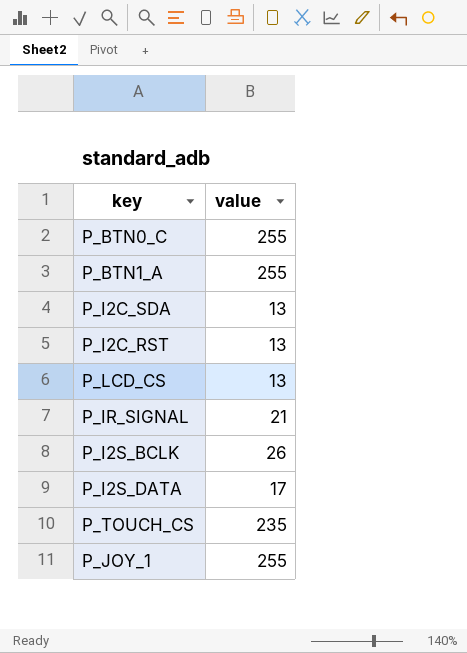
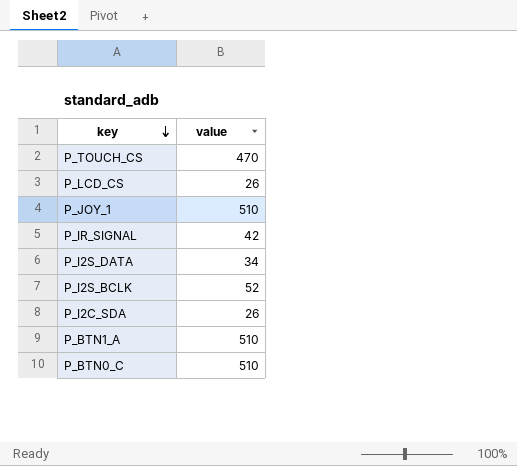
row order: none -> key descending
row P_I2C_RST: 13 -> none
P_TOUCH_CS | value: 235 -> 470
P_LCD_CS | value: 13 -> 26
P_JOY_1 | value: 255 -> 510
P_IR_SIGNAL | value: 21 -> 42
P_I2S_DATA | value: 17 -> 34
P_I2S_BCLK | value: 26 -> 52
P_I2C_SDA | value: 13 -> 26
P_BTN1_A | value: 255 -> 510
P_BTN0_C | value: 255 -> 510

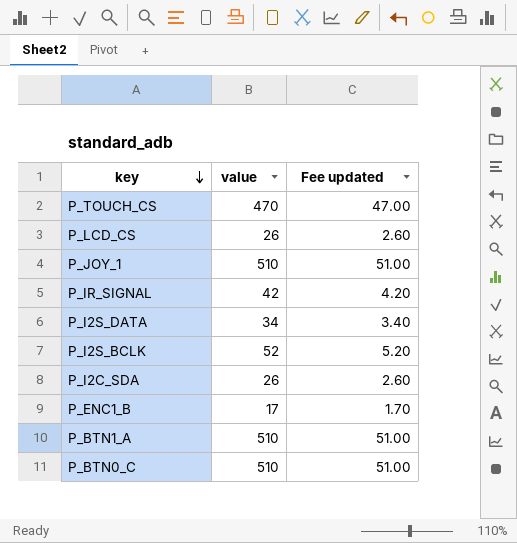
column Fee updated | formula: none -> [value] * 0.1
row P_ENC1_B: none -> 17 | 1.70

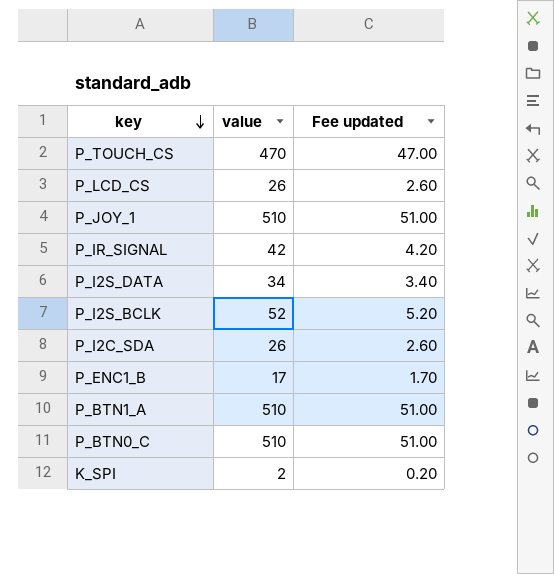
row K_SPI: none -> 2 | 0.20

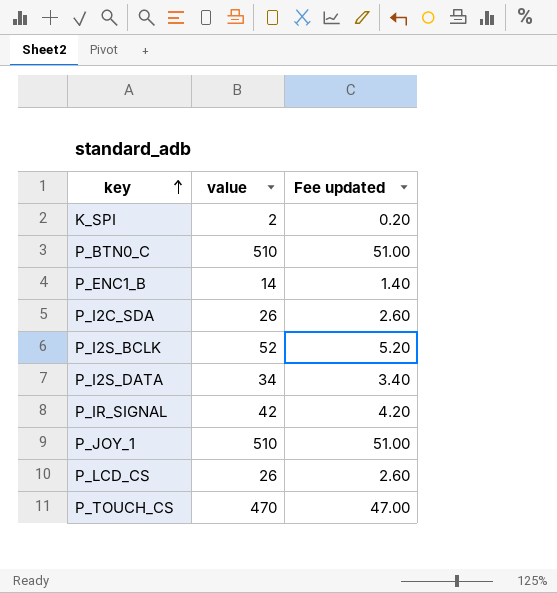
row order: key descending -> key ascending
row P_BTN1_A: 510 | 51.00 -> none
P_ENC1_B | value: 17 -> 14
P_ENC1_B | Fee updated: 1.70 -> 1.40

